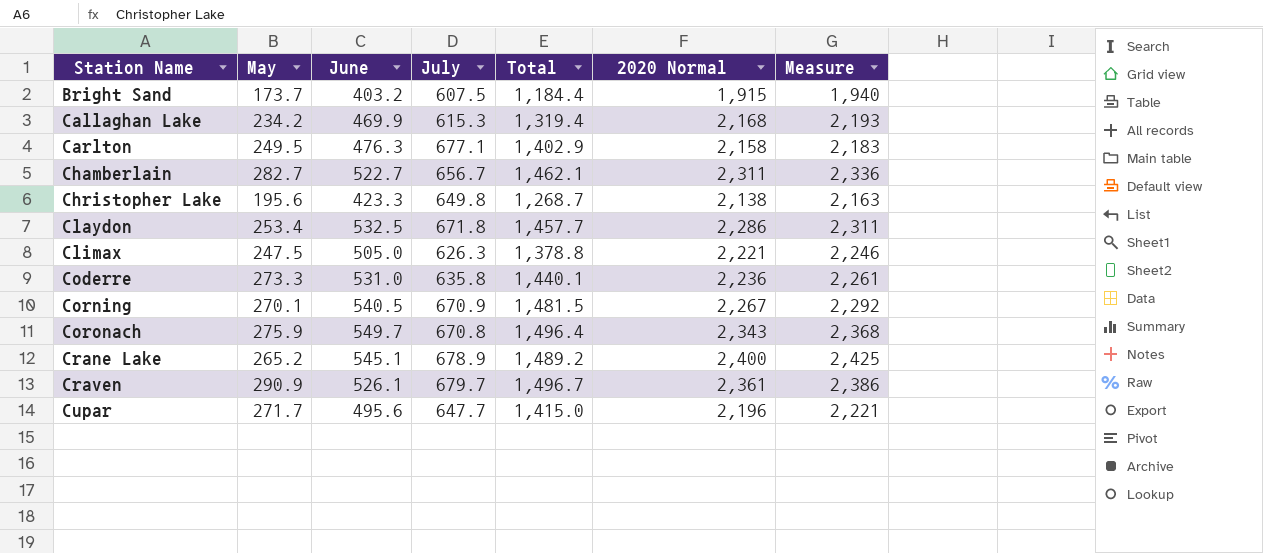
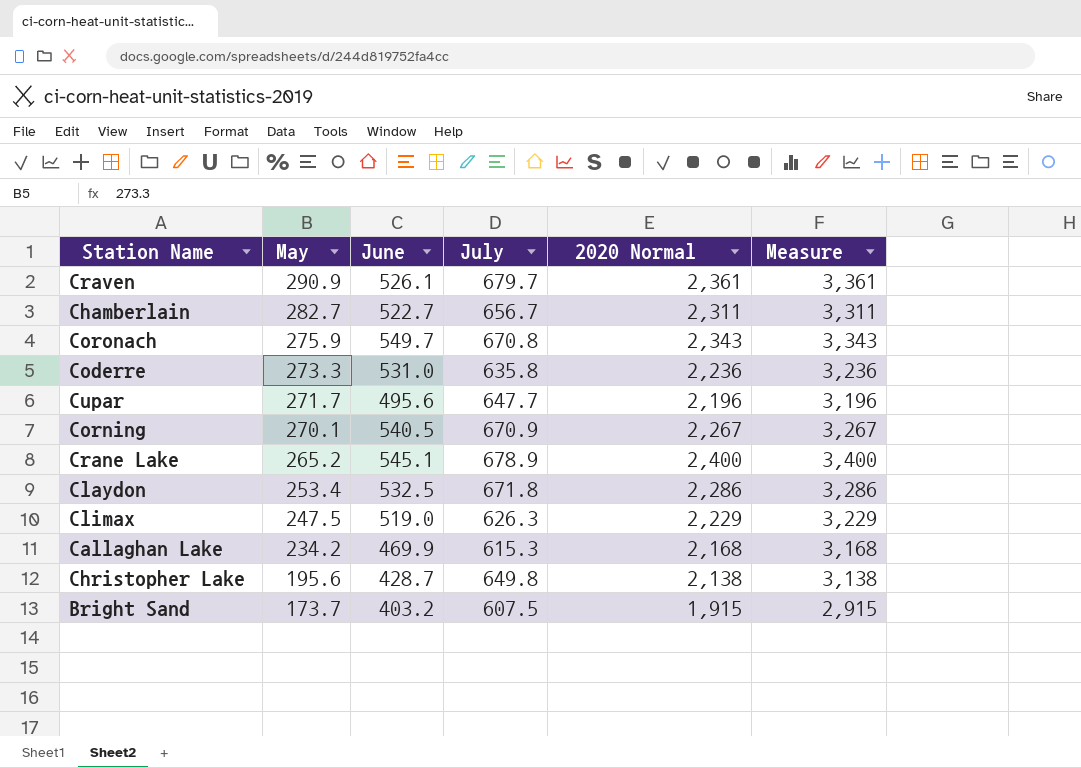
row order: Station Name ascending -> May descending
column Total | formula: [May] + [June] + [July] -> none
column Measure | formula: [2020 Normal] + 25 -> [2020 Normal] + 1000
row Carlton: 249.5 | 476.3 | 677.1 | 1,402.9 | 2,158 | 2,183 -> none
Climax | June: 505.0 -> 519.0
Climax | 2020 Normal: 2,221 -> 2,229
Christopher Lake | June: 423.3 -> 428.7

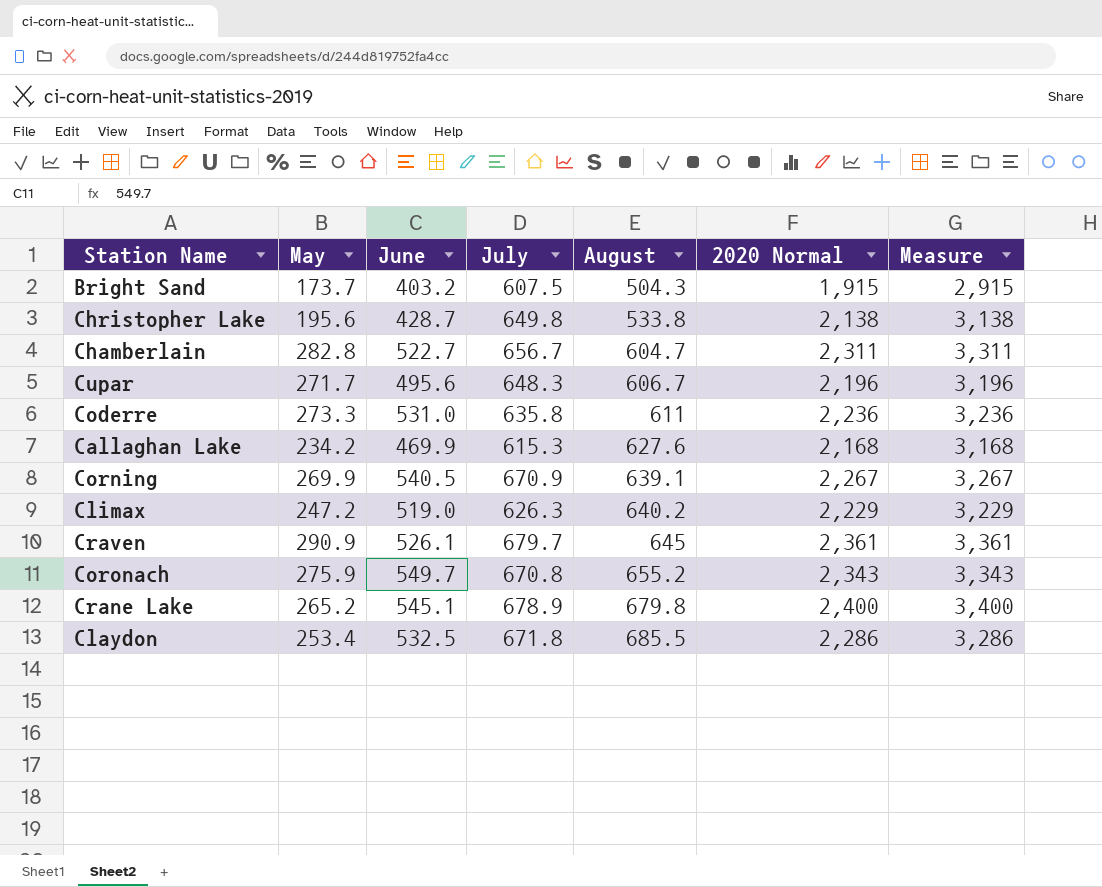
row order: May descending -> August ascending
column August | position: none -> 5
Chamberlain | May: 282.7 -> 282.8
Cupar | July: 647.7 -> 648.3
Corning | May: 270.1 -> 269.9
Climax | May: 247.5 -> 247.2

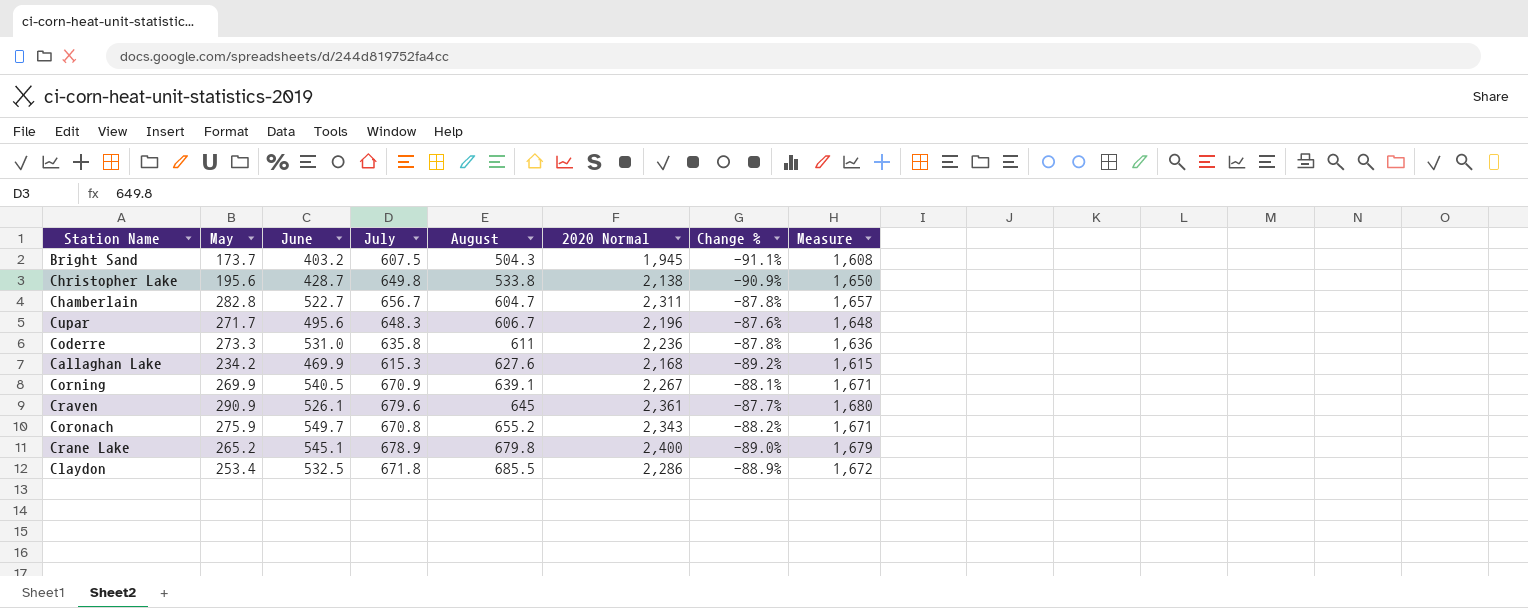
column Change % | formula: none -> ([May] - [2020 Normal]) / [2020 Normal]
column Measure | formula: [2020 Normal] + 1000 -> [July] + 1000
row Climax: 247.2 | 519.0 | 626.3 | 640.2 | 2,229 | 3,229 -> none
Bright Sand | 2020 Normal: 1,915 -> 1,945
Craven | July: 679.7 -> 679.6

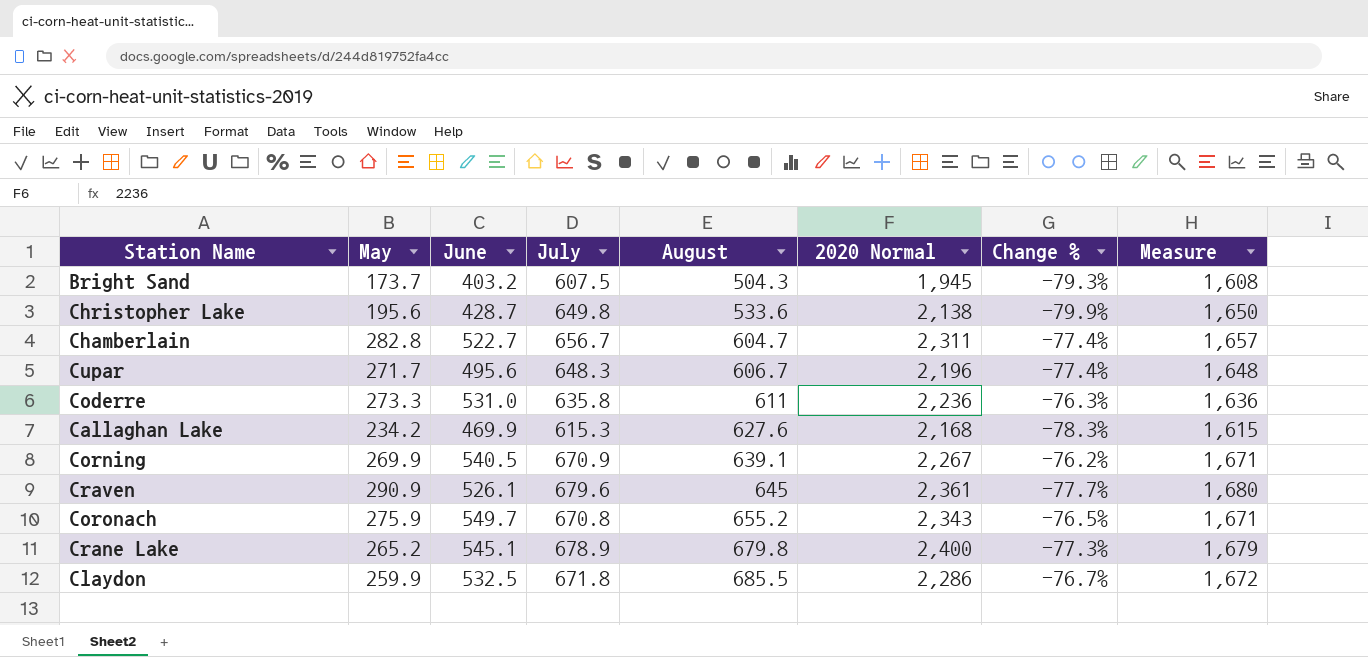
column Change % | formula: ([May] - [2020 Normal]) / [2020 Normal] -> ([June] - [2020 Normal]) / [2020 Normal]
Christopher Lake | August: 533.8 -> 533.6
Claydon | May: 253.4 -> 259.9

